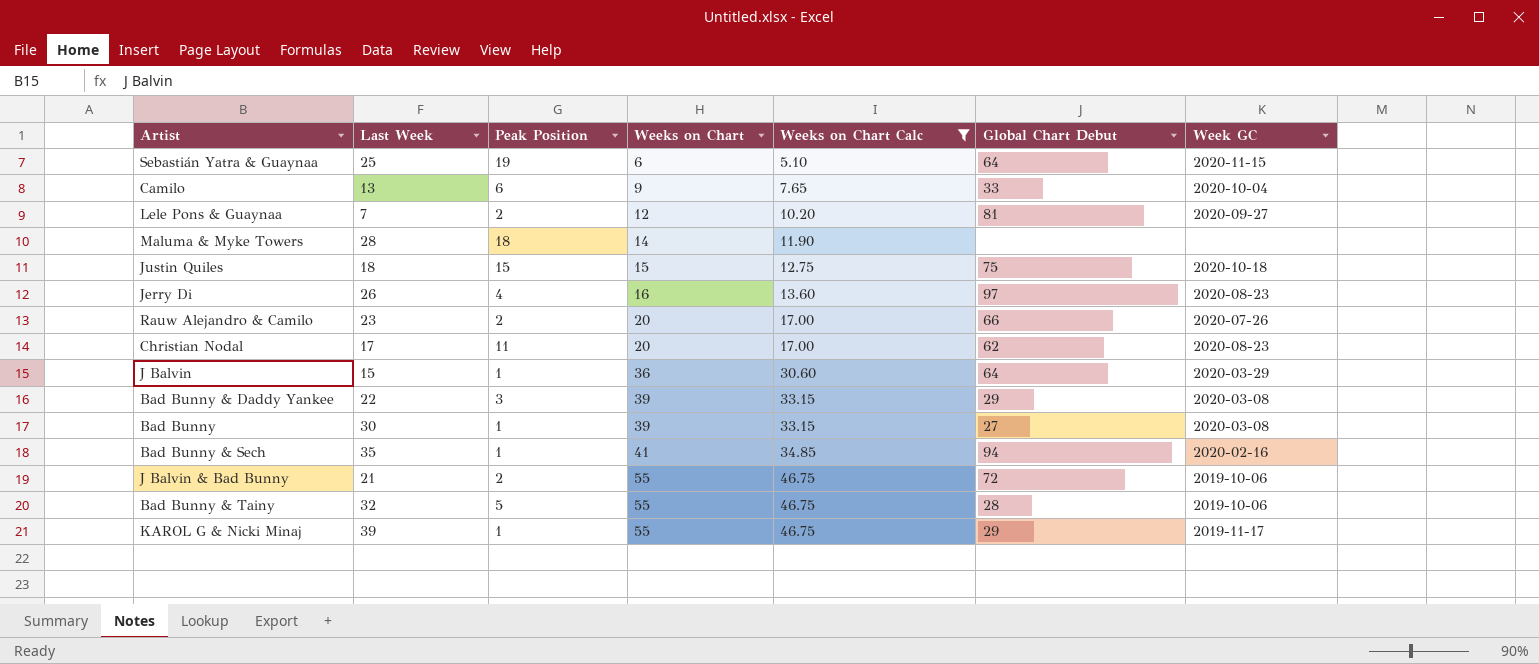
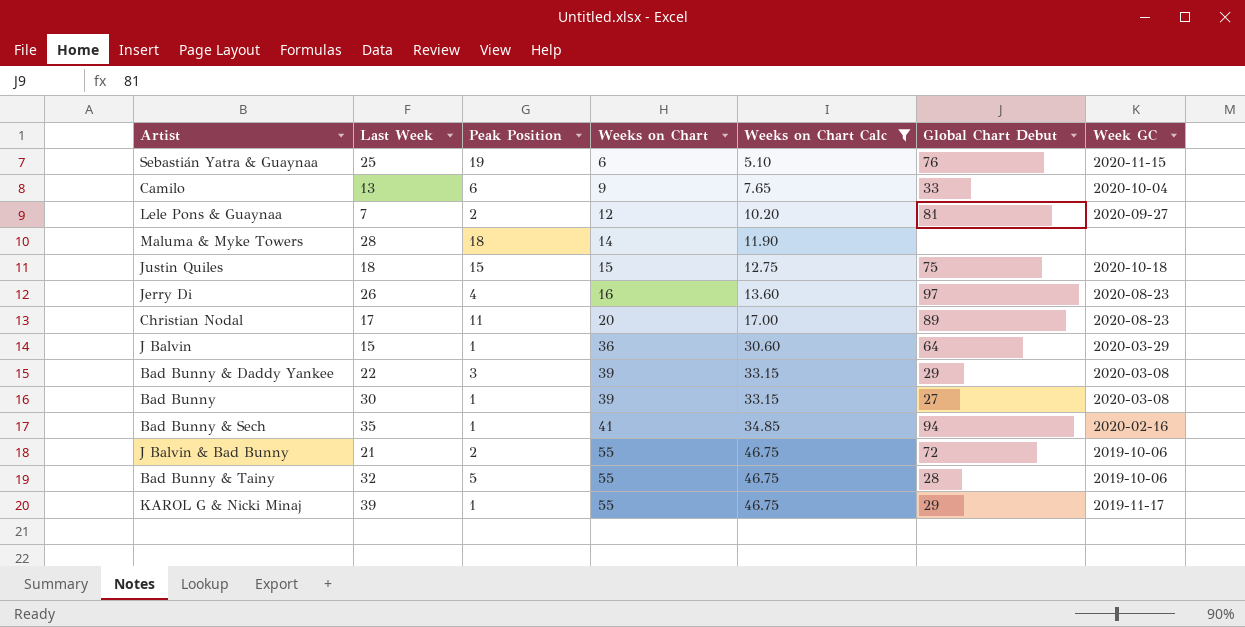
row Rauw Alejandro & Camilo: 23 | 2 | 20 | 17.00 | 66 | 2020-07-26 -> none
Sebastián Yatra & Guaynaa | Global Chart Debut: 64 -> 76
Christian Nodal | Global Chart Debut: 62 -> 89

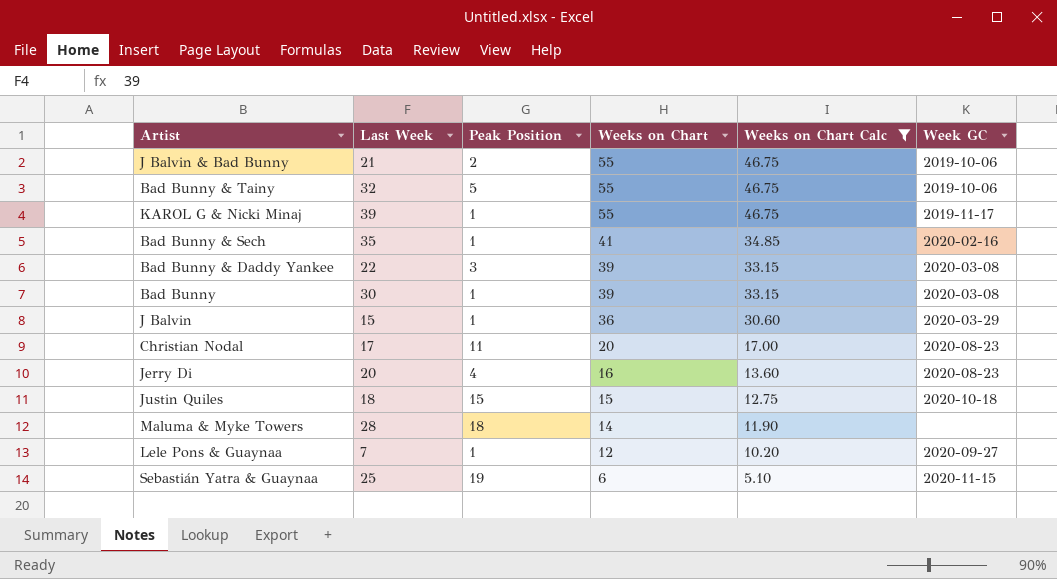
row order: Weeks on Chart ascending -> Weeks on Chart descending
column Global Chart Debut | position: 6 -> none
row Camilo: 13 | 6 | 9 | 7.65 | 33 | 2020-10-04 -> none
Jerry Di | Last Week: 26 -> 20
Lele Pons & Guaynaa | Peak Position: 2 -> 1

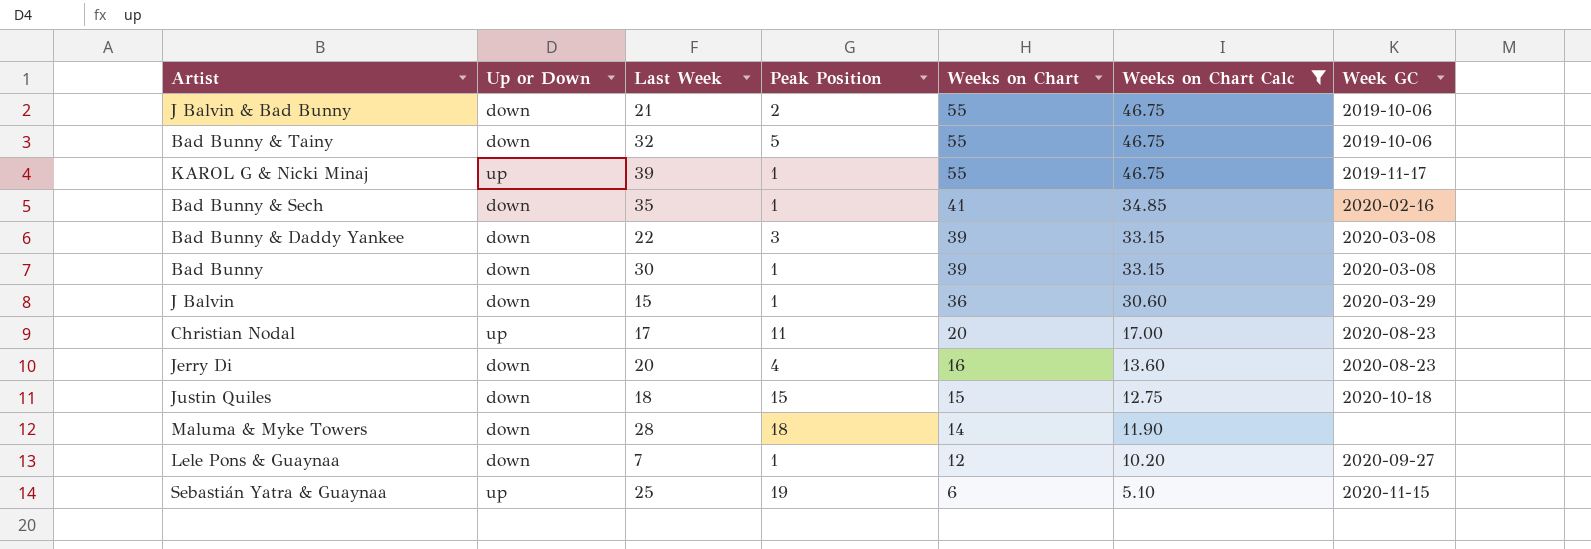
column Up or Down | position: none -> 2

